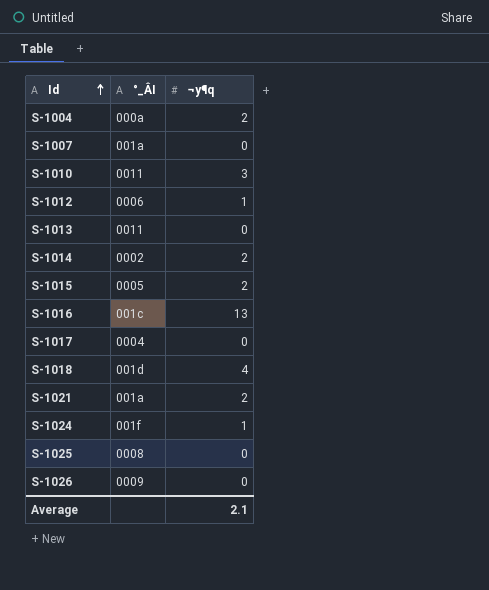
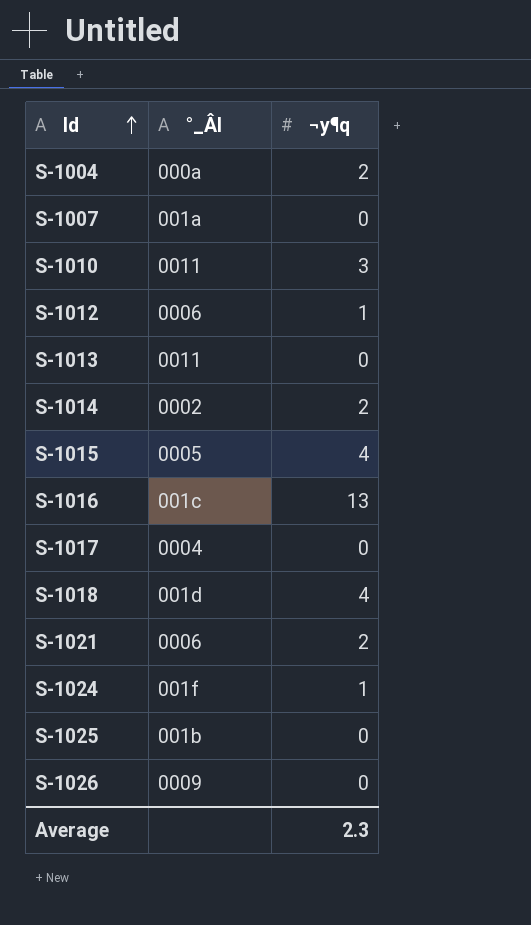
S-1015 | ¬y¶q: 2 -> 4
S-1021 | °_ÂI: 001a -> 0006
S-1025 | °_ÂI: 0008 -> 001b
Average | ¬y¶q: 2.1 -> 2.3

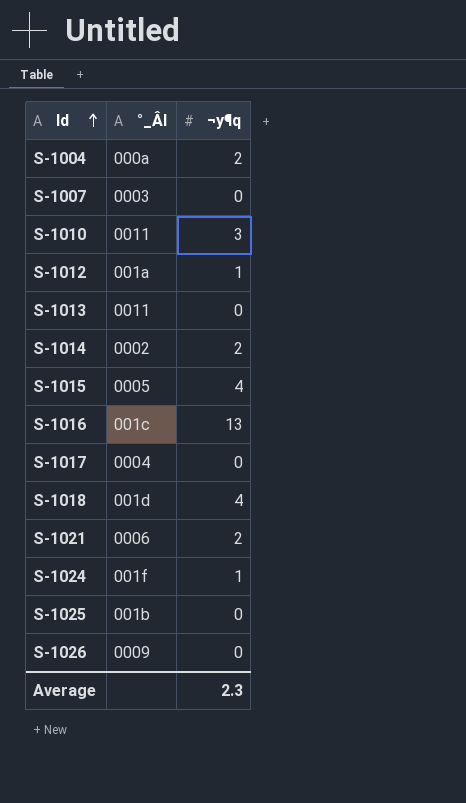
S-1007 | °_ÂI: 001a -> 0003
S-1012 | °_ÂI: 0006 -> 001a

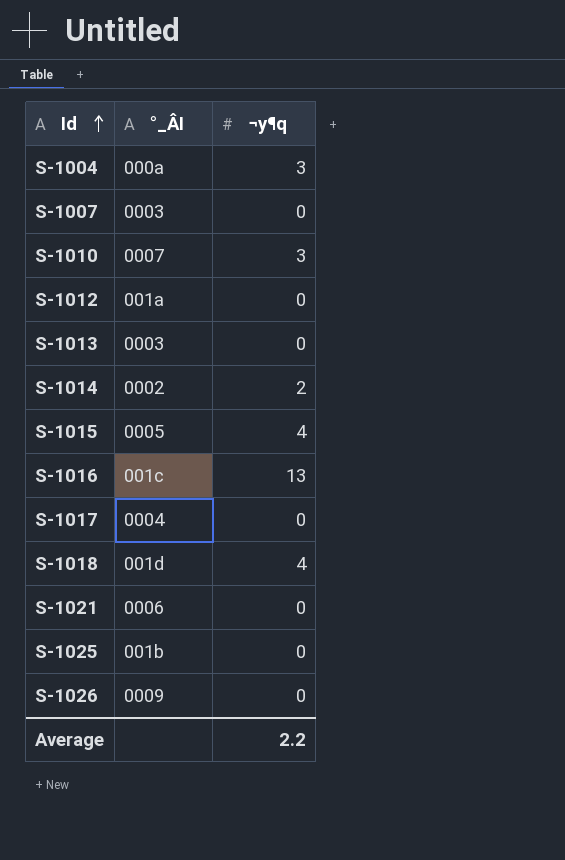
row S-1024: 001f | 1 -> none
S-1004 | ¬y¶q: 2 -> 3
S-1010 | °_ÂI: 0011 -> 0007
S-1012 | ¬y¶q: 1 -> 0
S-1013 | °_ÂI: 0011 -> 0003
S-1021 | ¬y¶q: 2 -> 0
Average | ¬y¶q: 2.3 -> 2.2

